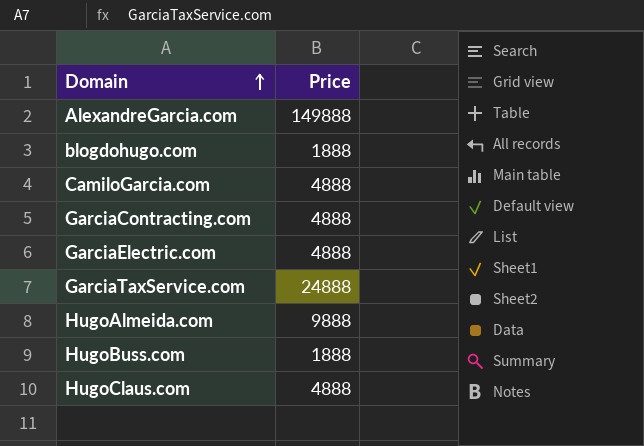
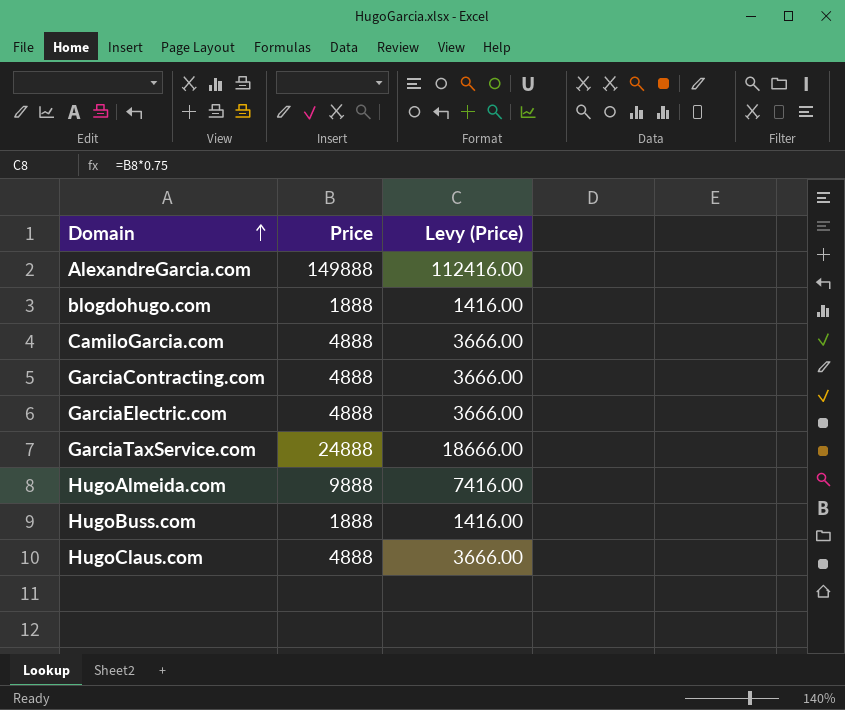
column Levy (Price) | formula: none -> [Price] * 0.75

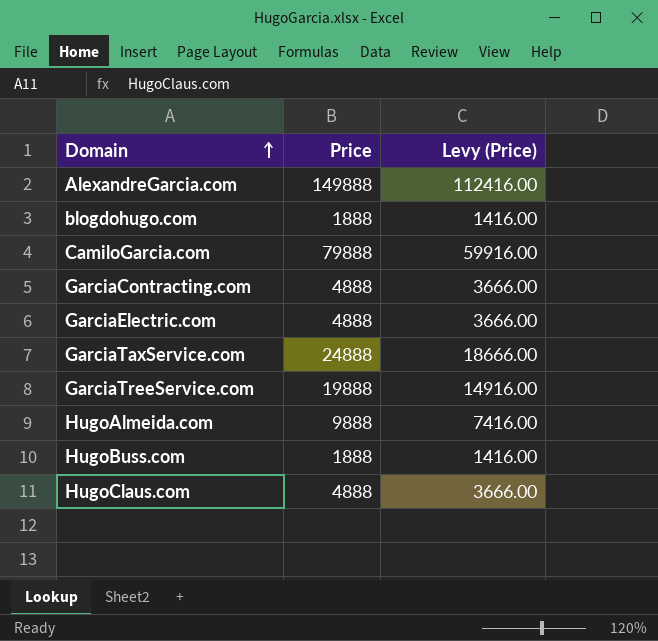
CamiloGarcia.com | Price: 4888 -> 79888
CamiloGarcia.com | Levy (Price): 3666.00 -> 59916.00
row GarciaTreeService.com: none -> 19888 | 14916.00

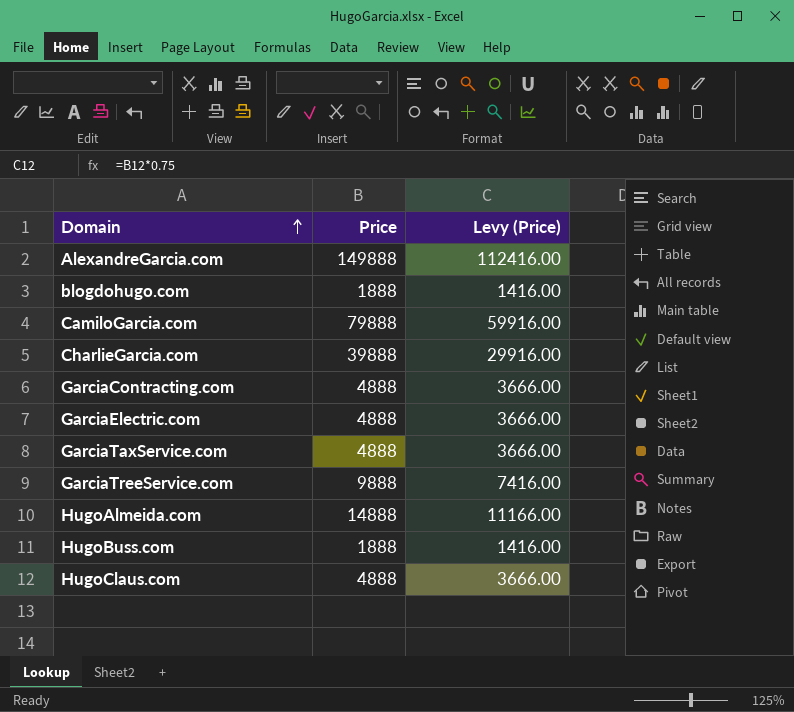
row CharlieGarcia.com: none -> 39888 | 29916.00
GarciaTaxService.com | Price: 24888 -> 4888
GarciaTaxService.com | Levy (Price): 18666.00 -> 3666.00
GarciaTreeService.com | Price: 19888 -> 9888
GarciaTreeService.com | Levy (Price): 14916.00 -> 7416.00
HugoAlmeida.com | Price: 9888 -> 14888
HugoAlmeida.com | Levy (Price): 7416.00 -> 11166.00

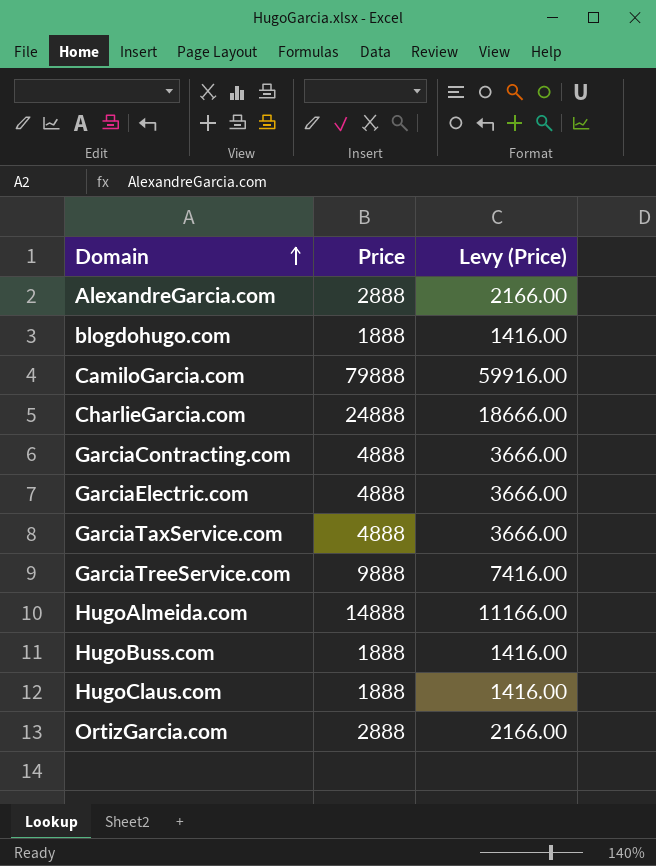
AlexandreGarcia.com | Price: 149888 -> 2888
AlexandreGarcia.com | Levy (Price): 112416.00 -> 2166.00
CharlieGarcia.com | Price: 39888 -> 24888
CharlieGarcia.com | Levy (Price): 29916.00 -> 18666.00
HugoClaus.com | Price: 4888 -> 1888
HugoClaus.com | Levy (Price): 3666.00 -> 1416.00
row OrtizGarcia.com: none -> 2888 | 2166.00

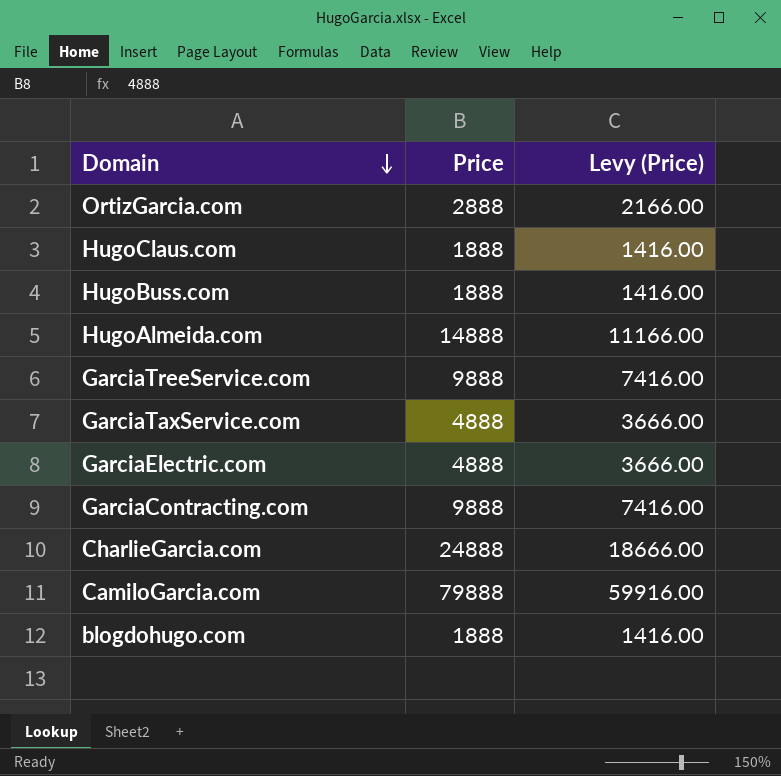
row order: Domain ascending -> Domain descending
row AlexandreGarcia.com: 2888 | 2166.00 -> none
GarciaContracting.com | Price: 4888 -> 9888
GarciaContracting.com | Levy (Price): 3666.00 -> 7416.00

